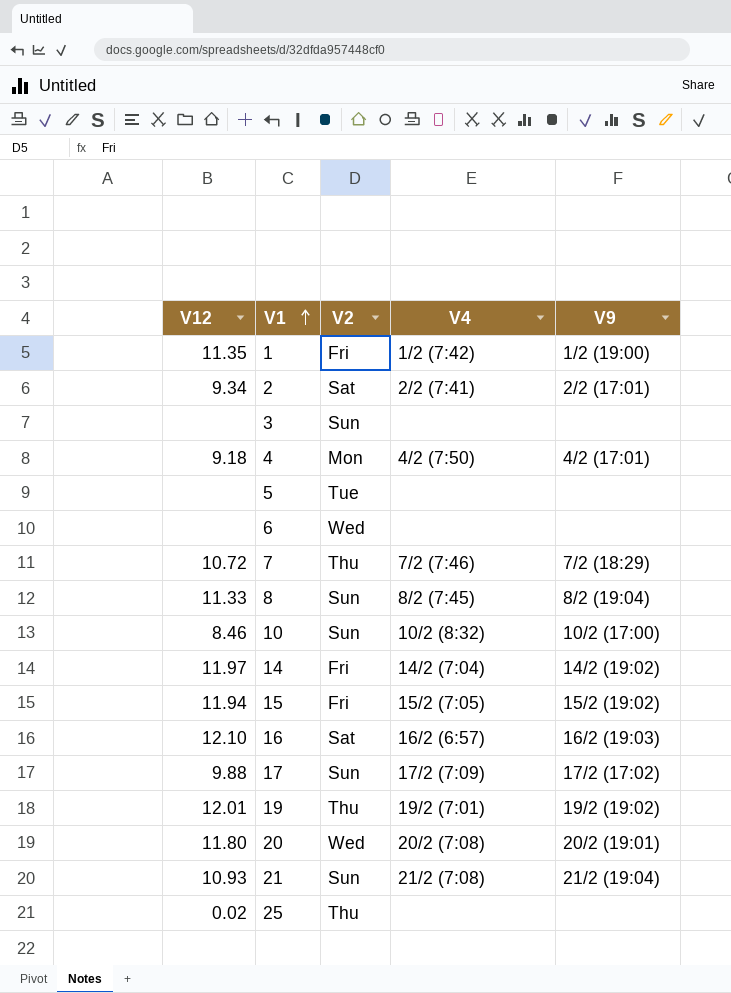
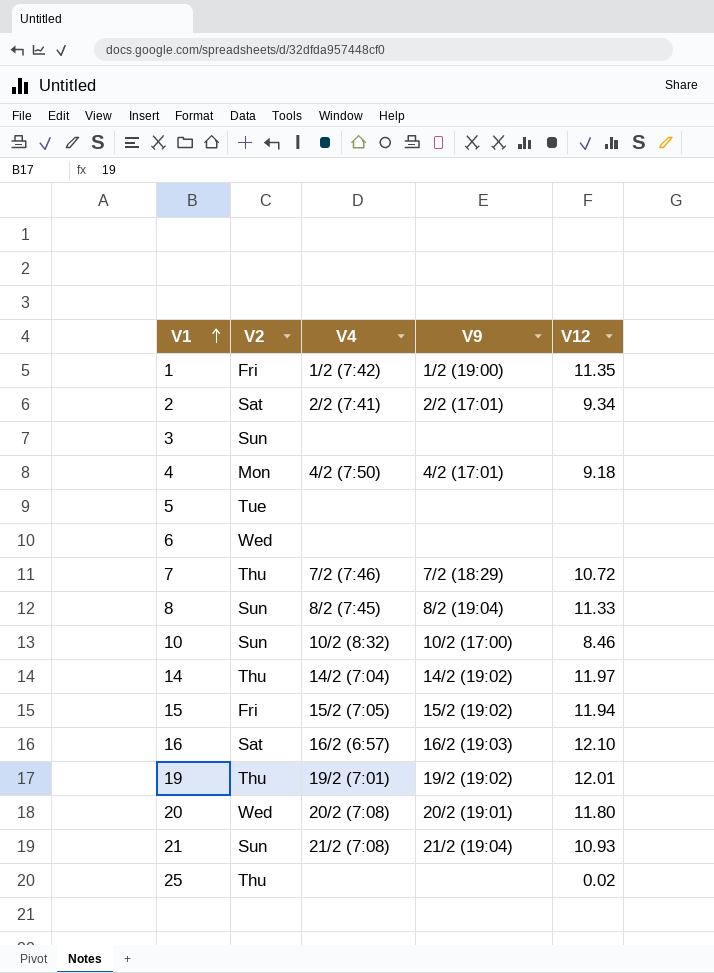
column V12 | position: 1 -> 5
row 17: 9.88 | Sun | 17/2 (7:09) | 17/2 (17:02) -> none
14 | V2: Fri -> Thu

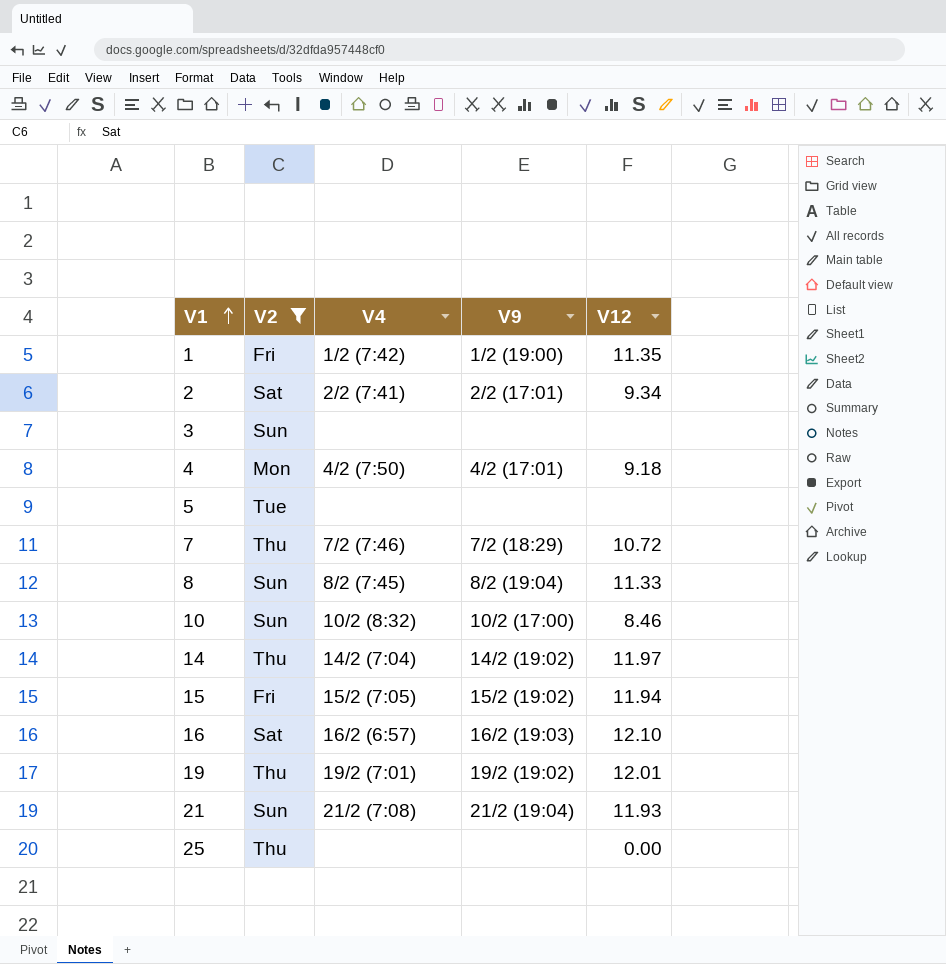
filter: none -> V2 != Wed
21 | V12: 10.93 -> 11.93
25 | V12: 0.02 -> 0.00

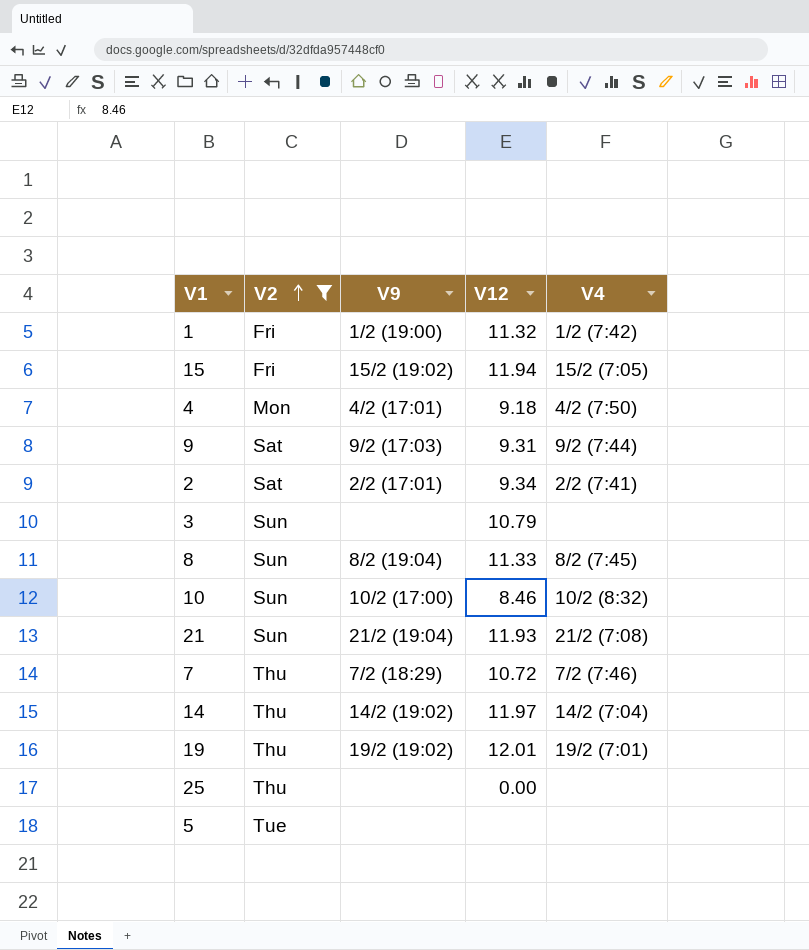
row order: V1 ascending -> V2 ascending
column V4 | position: 3 -> 5
row 16: Sat | 16/2 (6:57) | 16/2 (19:03) | 12.10 -> none
1 | V12: 11.35 -> 11.32
row 9: none -> Sat | 9/2 (17:03) | 9.31 | 9/2 (7:44)
3 | V12: none -> 10.79

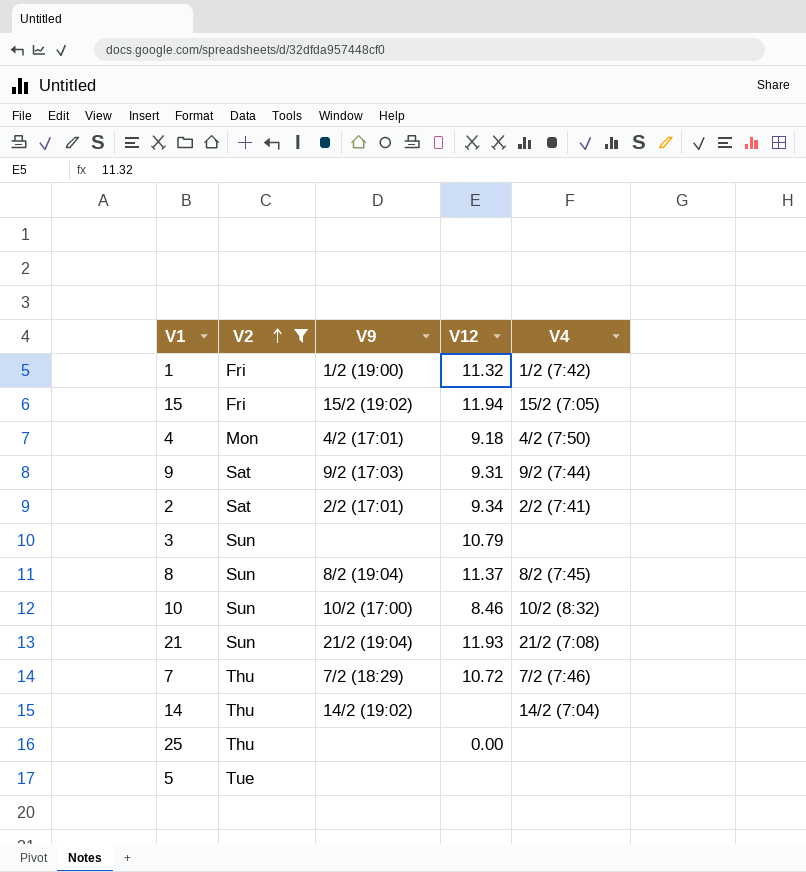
row 19: Thu | 19/2 (19:02) | 12.01 | 19/2 (7:01) -> none
8 | V12: 11.33 -> 11.37
14 | V12: 11.97 -> none

